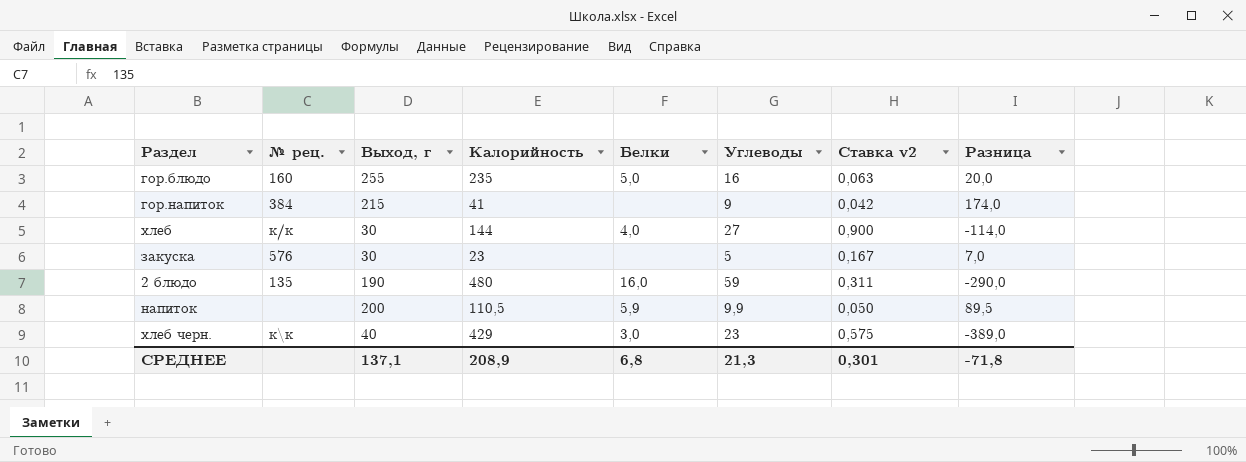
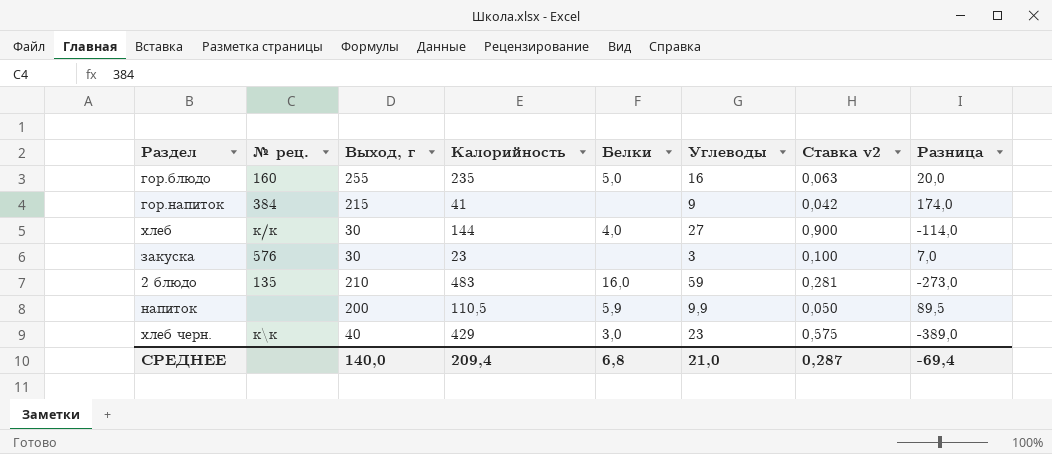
закуска | Углеводы: 5 -> 3
закуска | Ставка v2: 0,167 -> 0,100
2 блюдо | Выход, г: 190 -> 210
2 блюдо | Калорийность: 480 -> 483
2 блюдо | Ставка v2: 0,311 -> 0,281
2 блюдо | Разница: -290,0 -> -273,0
СРЕДНЕЕ | Выход, г: 137,1 -> 140,0
СРЕДНЕЕ | Калорийность: 208,9 -> 209,4
СРЕДНЕЕ | Углеводы: 21,3 -> 21,0
СРЕДНЕЕ | Ставка v2: 0,301 -> 0,287
СРЕДНЕЕ | Разница: -71,8 -> -69,4

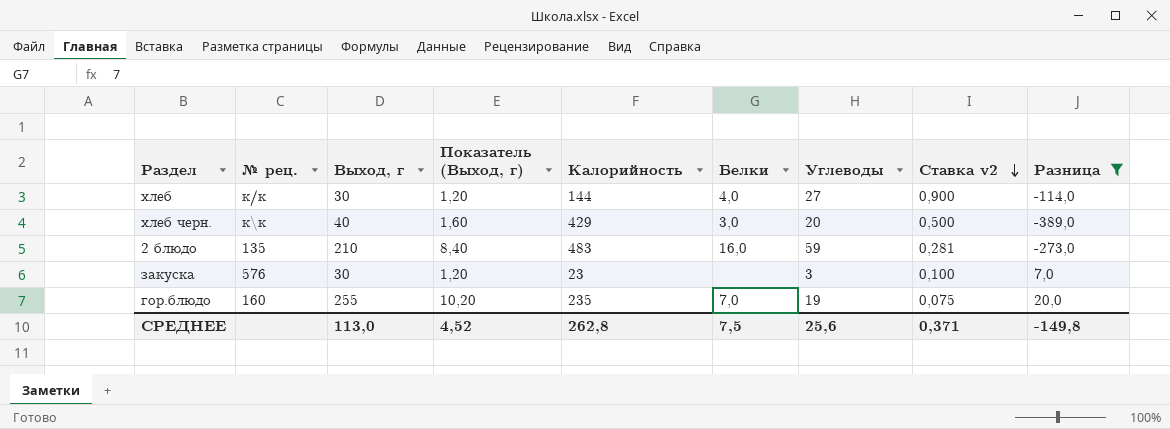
filter: none -> Разница <= 20,0
row order: none -> Ставка v2 descending
column Показатель (Выход, г) | formula: none -> [Выход, г] * 0,04
хлеб черн. | Углеводы: 23 -> 20
хлеб черн. | Ставка v2: 0,575 -> 0,500
гор.блюдо | Белки: 5,0 -> 7,0
гор.блюдо | Углеводы: 16 -> 19
гор.блюдо | Ставка v2: 0,063 -> 0,075
СРЕДНЕЕ | Выход, г: 140,0 -> 113,0
СРЕДНЕЕ | Калорийность: 209,4 -> 262,8
СРЕДНЕЕ | Белки: 6,8 -> 7,5
СРЕДНЕЕ | Углеводы: 21,0 -> 25,6
СРЕДНЕЕ | Ставка v2: 0,287 -> 0,371
СРЕДНЕЕ | Разница: -69,4 -> -149,8

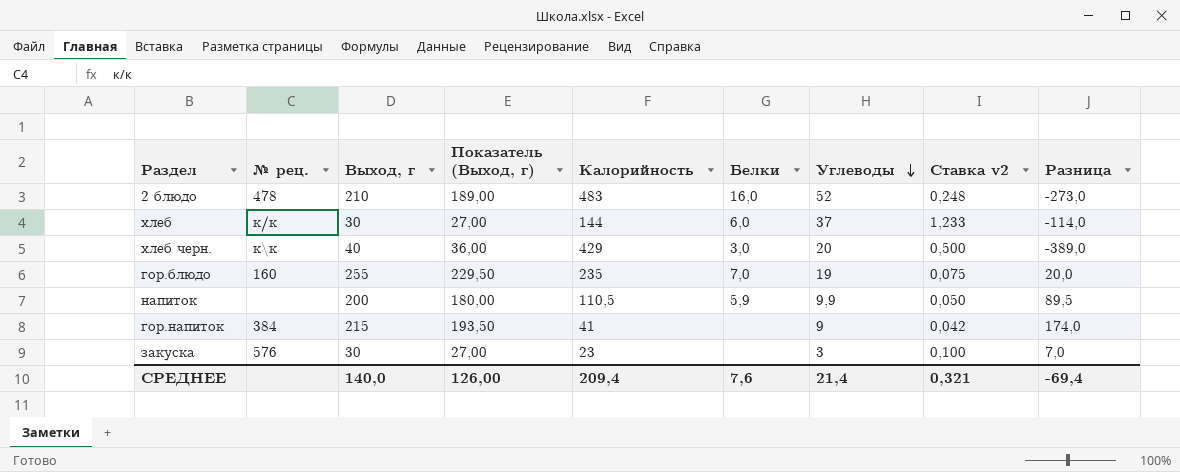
filter: Разница <= 20,0 -> none
row order: Ставка v2 descending -> Углеводы descending
column Показатель (Выход, г) | formula: [Выход, г] * 0,04 -> [Выход, г] * 0,9
2 блюдо | № рец.: 135 -> 478
2 блюдо | Углеводы: 59 -> 52
2 блюдо | Ставка v2: 0,281 -> 0,248
хлеб | Белки: 4,0 -> 6,0
хлеб | Углеводы: 27 -> 37
хлеб | Ставка v2: 0,900 -> 1,233
СРЕДНЕЕ | Выход, г: 113,0 -> 140,0
СРЕДНЕЕ | Показатель (Выход, г): 4,52 -> 126,00
СРЕДНЕЕ | Калорийность: 262,8 -> 209,4
СРЕДНЕЕ | Белки: 7,5 -> 7,6
СРЕДНЕЕ | Углеводы: 25,6 -> 21,4
СРЕДНЕЕ | Ставка v2: 0,371 -> 0,321
СРЕДНЕЕ | Разница: -149,8 -> -69,4

